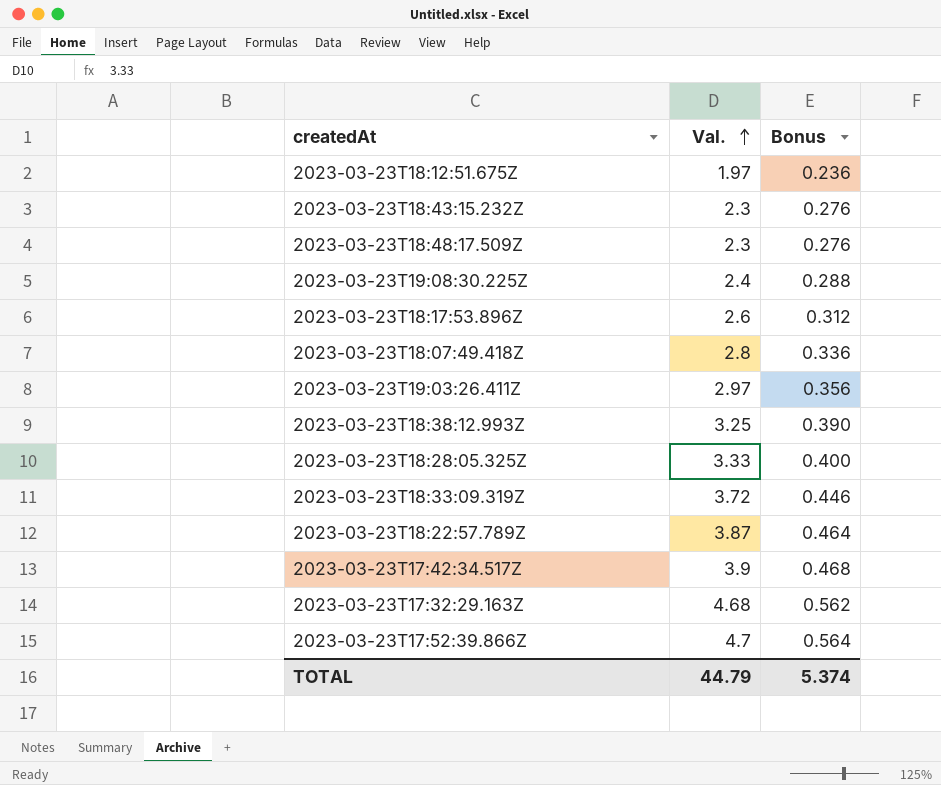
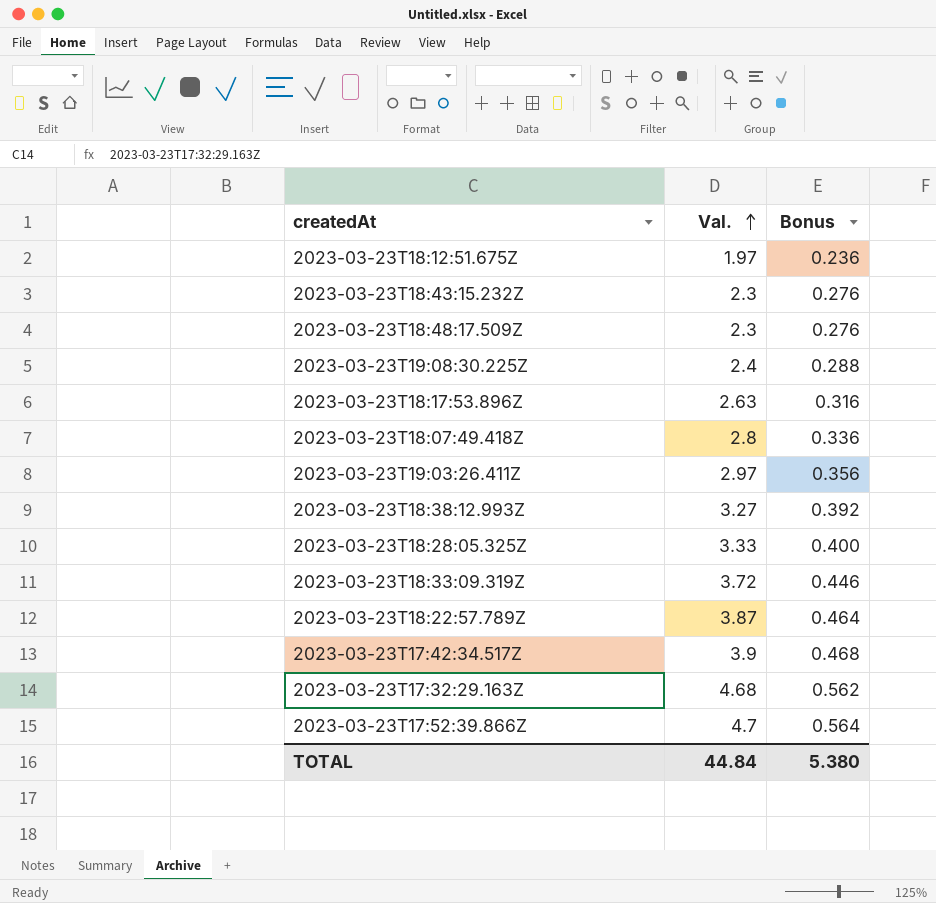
2023-03-23T18:17:53.896Z | Val.: 2.6 -> 2.63
2023-03-23T18:17:53.896Z | Bonus: 0.312 -> 0.316
2023-03-23T18:38:12.993Z | Val.: 3.25 -> 3.27
2023-03-23T18:38:12.993Z | Bonus: 0.390 -> 0.392
TOTAL | Val.: 44.79 -> 44.84
TOTAL | Bonus: 5.374 -> 5.380

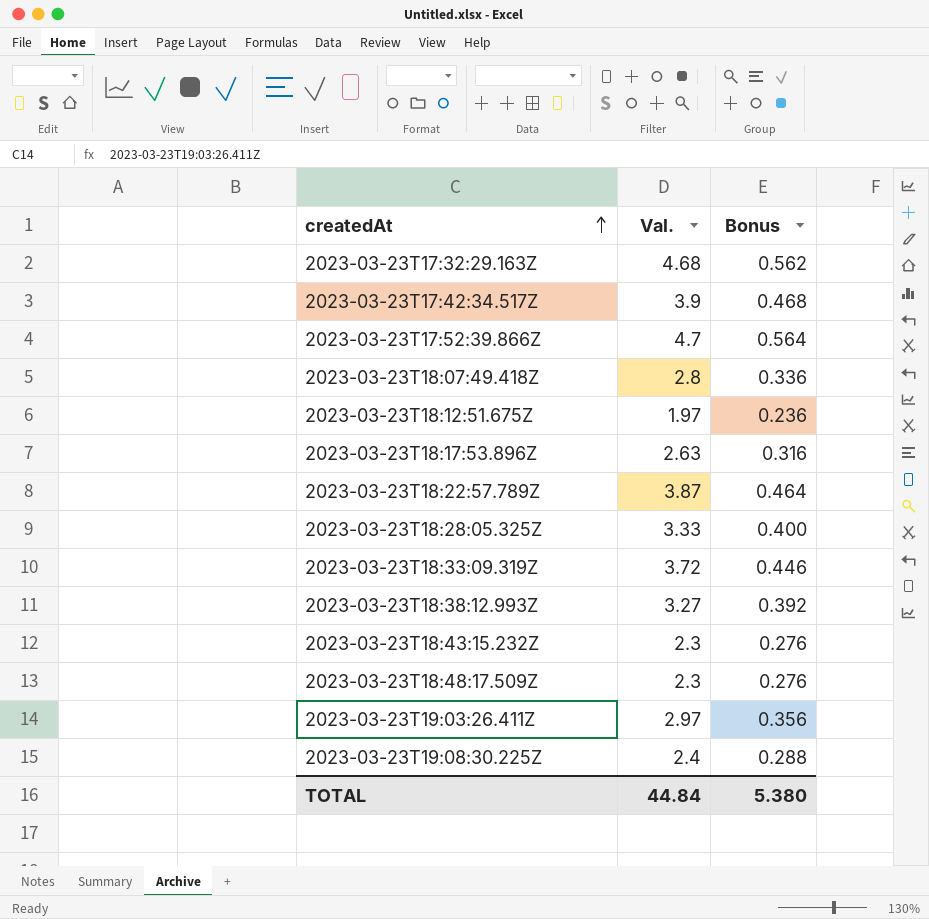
row order: Val. ascending -> createdAt ascending

